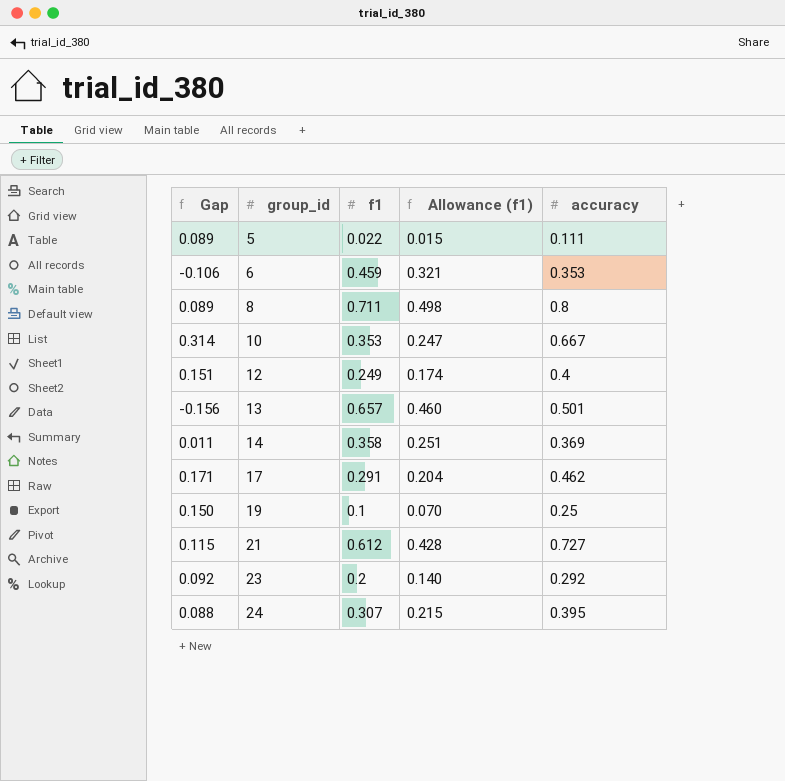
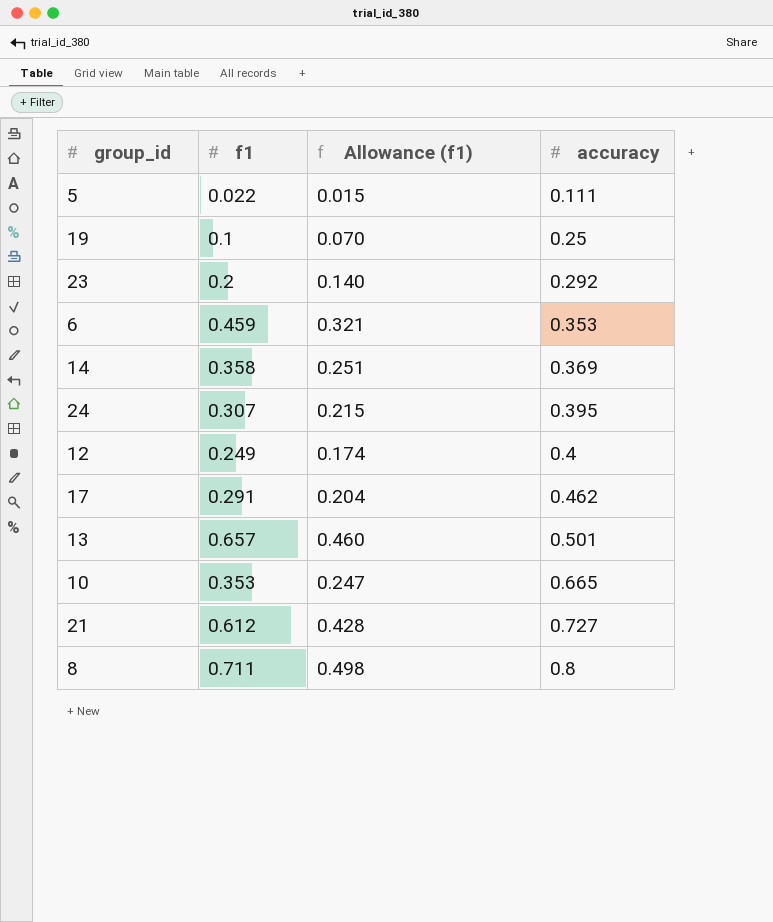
row order: group_id ascending -> accuracy ascending
column Gap | formula: [accuracy] - [f1] -> none
10 | accuracy: 0.667 -> 0.665

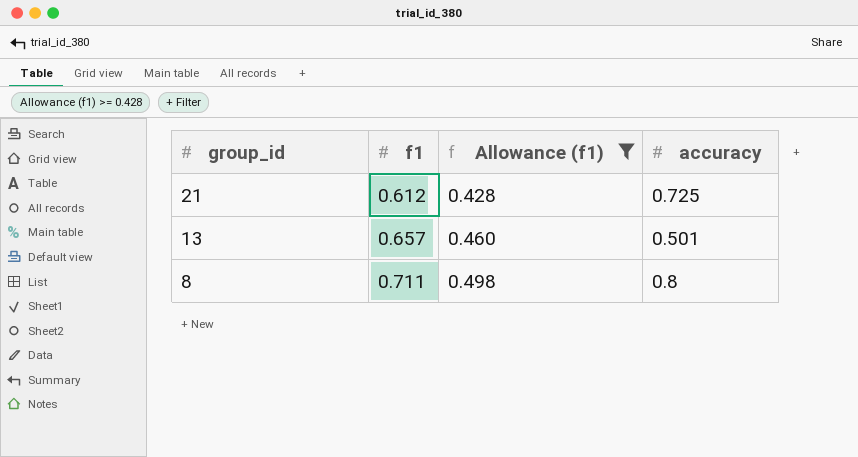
filter: none -> Allowance (f1) >= 0.428
row order: accuracy ascending -> group_id descending
21 | accuracy: 0.727 -> 0.725

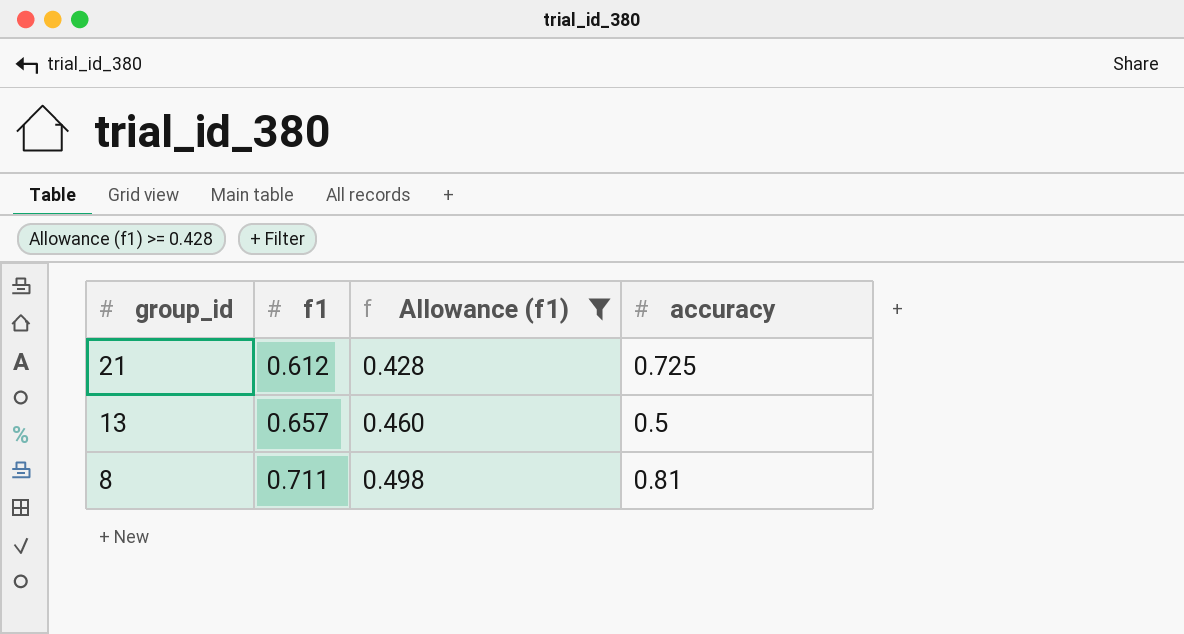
13 | accuracy: 0.501 -> 0.5
8 | accuracy: 0.8 -> 0.81

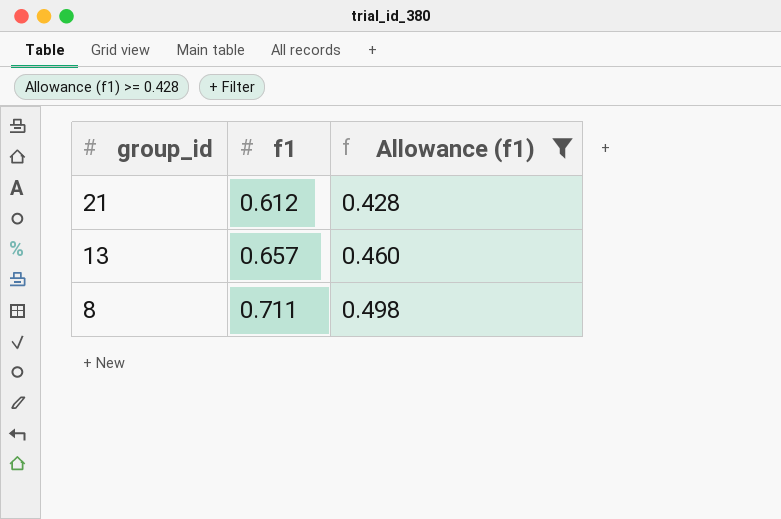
column accuracy | position: 4 -> none

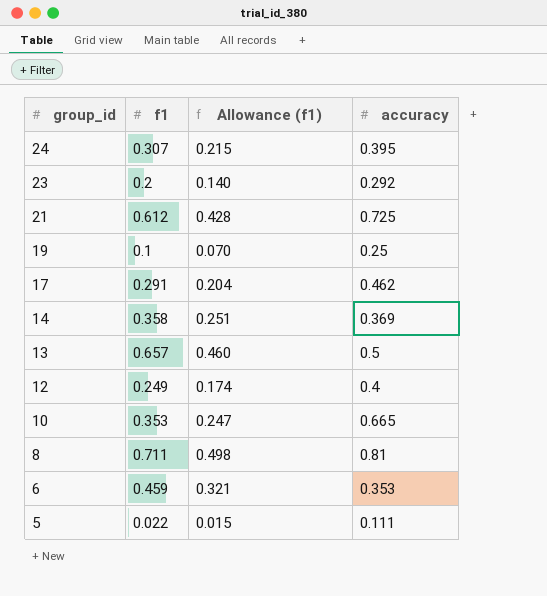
filter: Allowance (f1) >= 0.428 -> none
column accuracy | position: none -> 4

